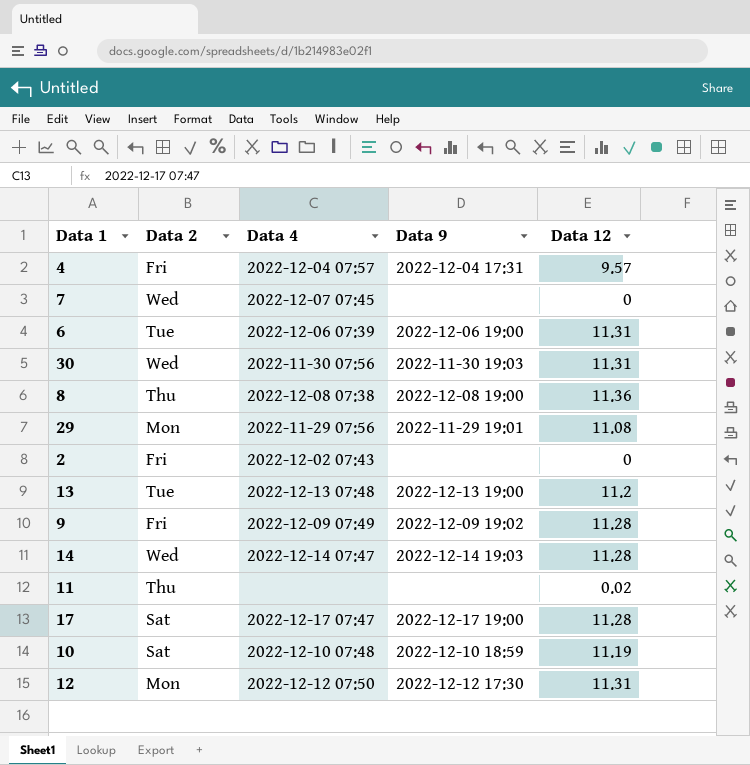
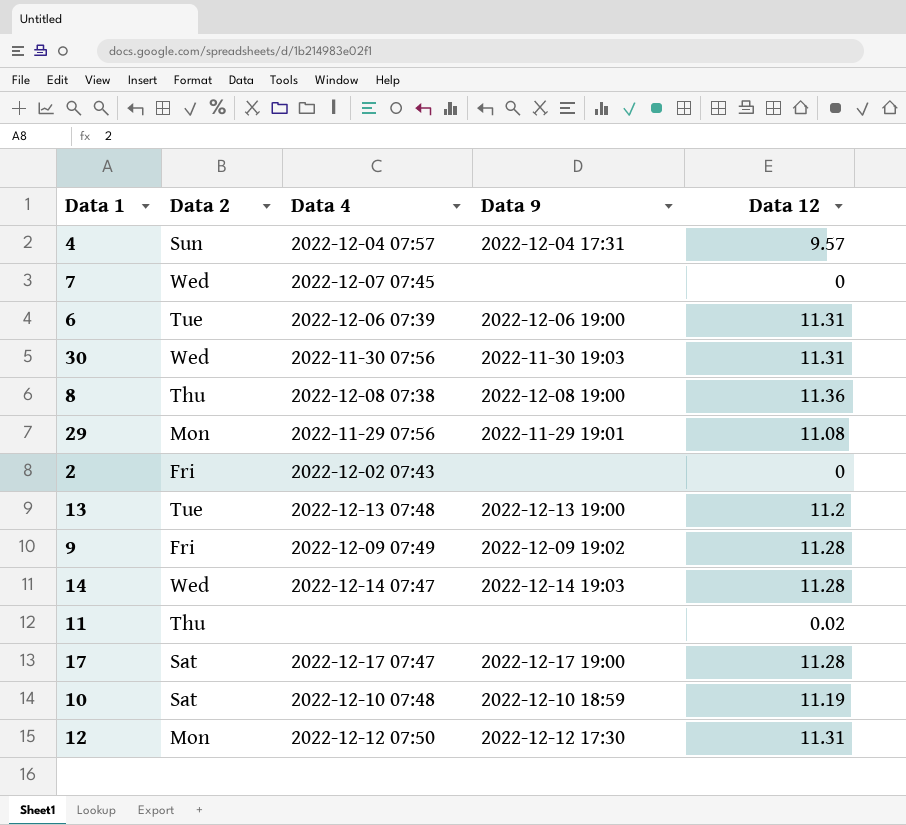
4 | Data 2: Fri -> Sun

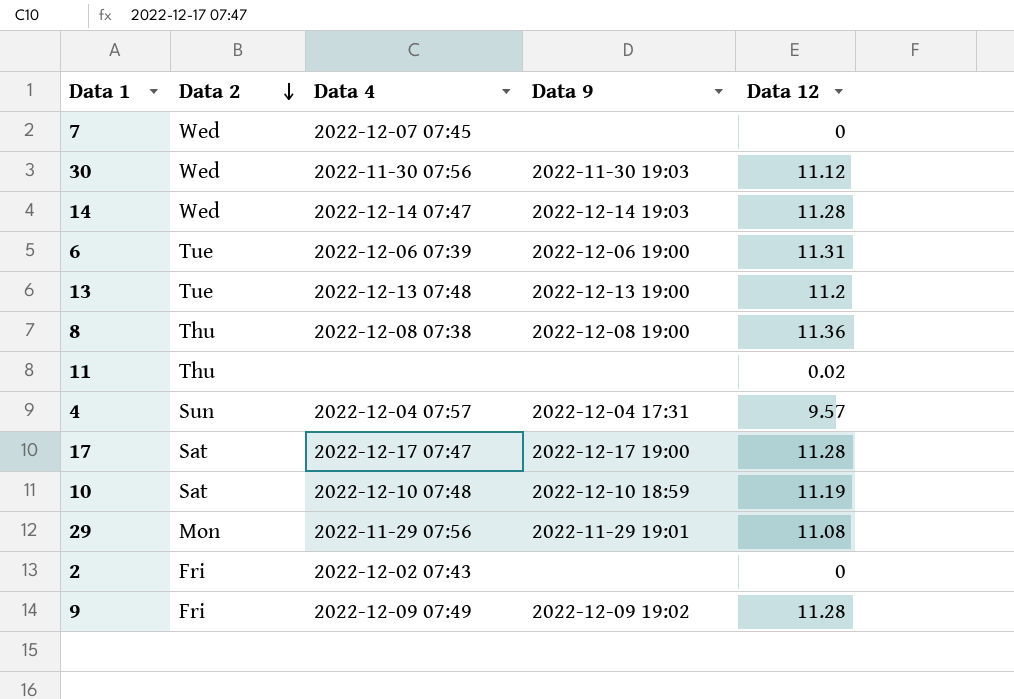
row order: none -> Data 2 descending
row 12: Mon | 2022-12-12 07:50 | 2022-12-12 17:30 | 11.31 -> none
30 | Data 12: 11.31 -> 11.12

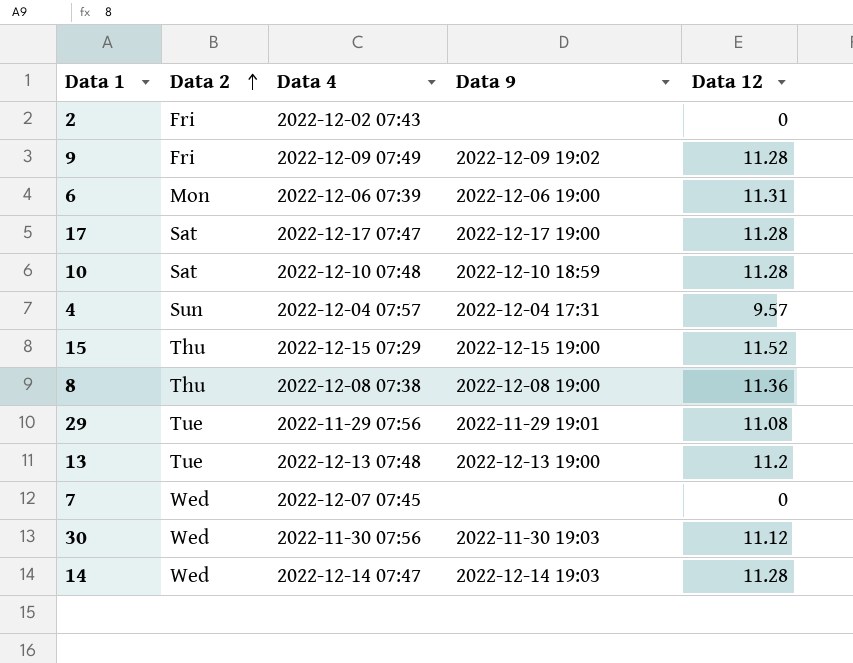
row order: Data 2 descending -> Data 2 ascending
row 11: Thu | none | none | 0.02 -> none
6 | Data 2: Tue -> Mon
10 | Data 12: 11.19 -> 11.28
row 15: none -> Thu | 2022-12-15 07:29 | 2022-12-15 19:00 | 11.52
29 | Data 2: Mon -> Tue

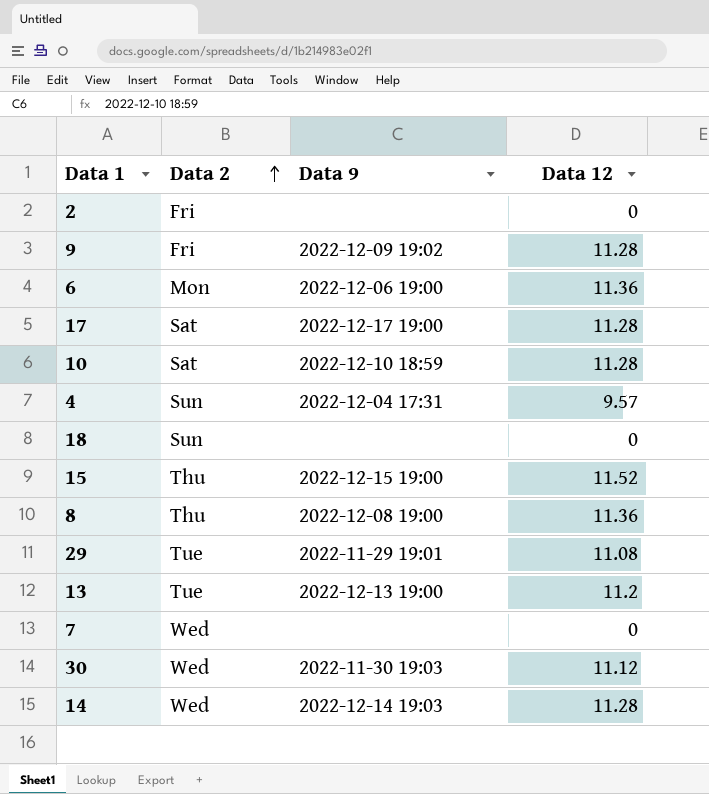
column Data 4 | position: 3 -> none
6 | Data 12: 11.31 -> 11.36
row 18: none -> Sun | none | 0

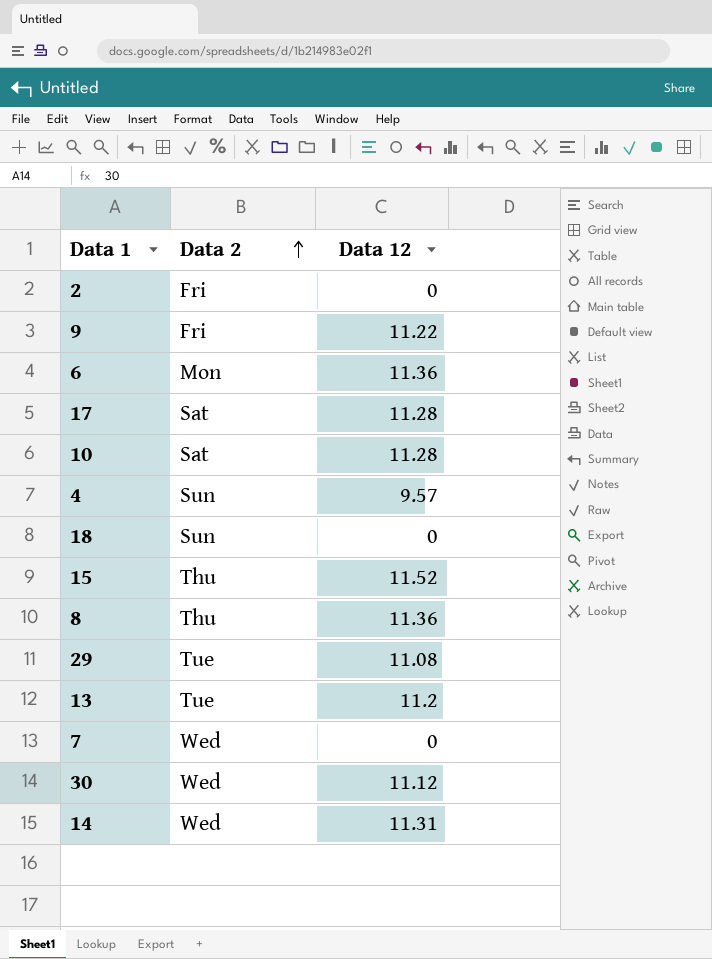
column Data 9 | position: 3 -> none
9 | Data 12: 11.28 -> 11.22
14 | Data 12: 11.28 -> 11.31

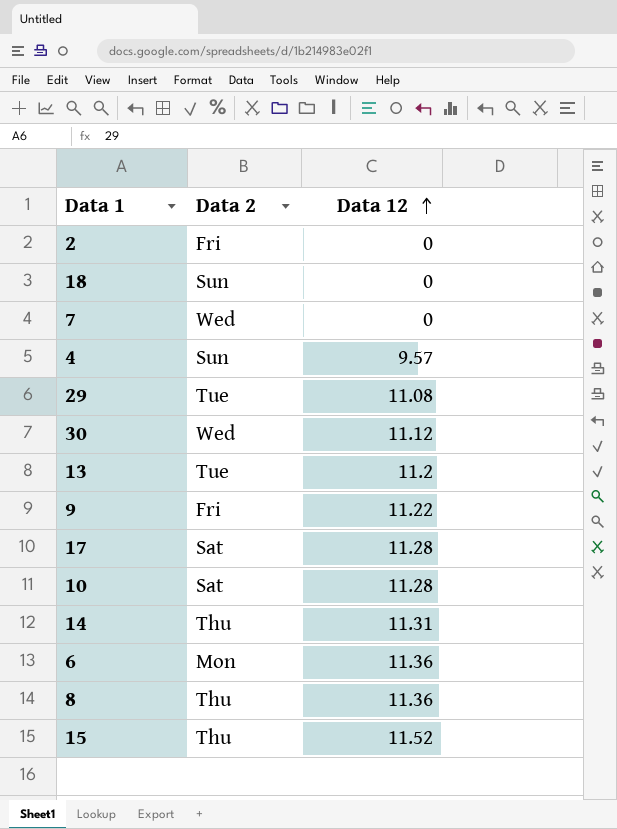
row order: Data 2 ascending -> Data 12 ascending
14 | Data 2: Wed -> Thu

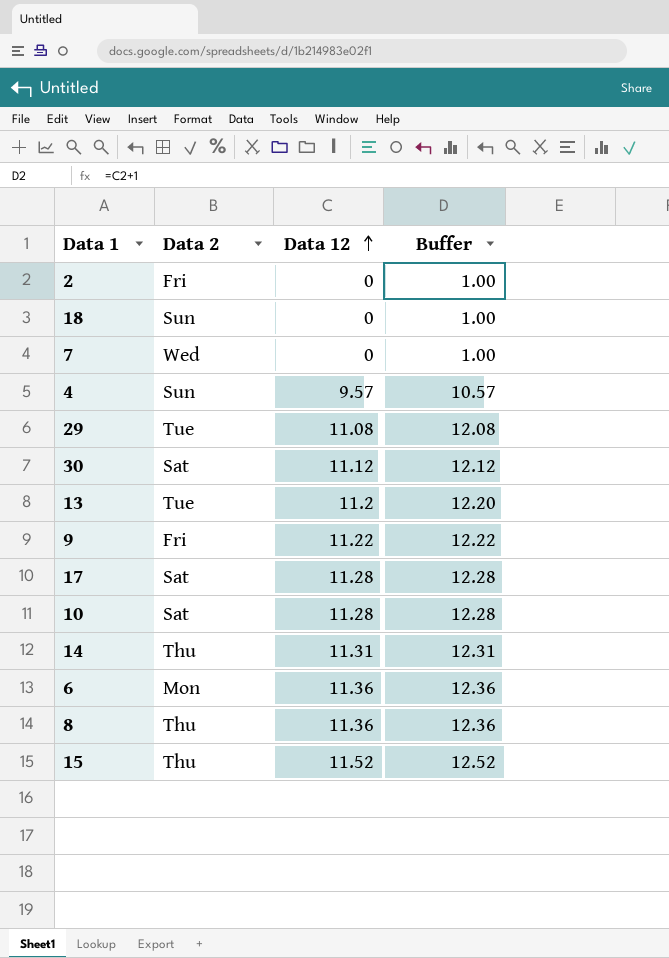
column Buffer | formula: none -> [Data 12] + 1
30 | Data 2: Wed -> Sat

